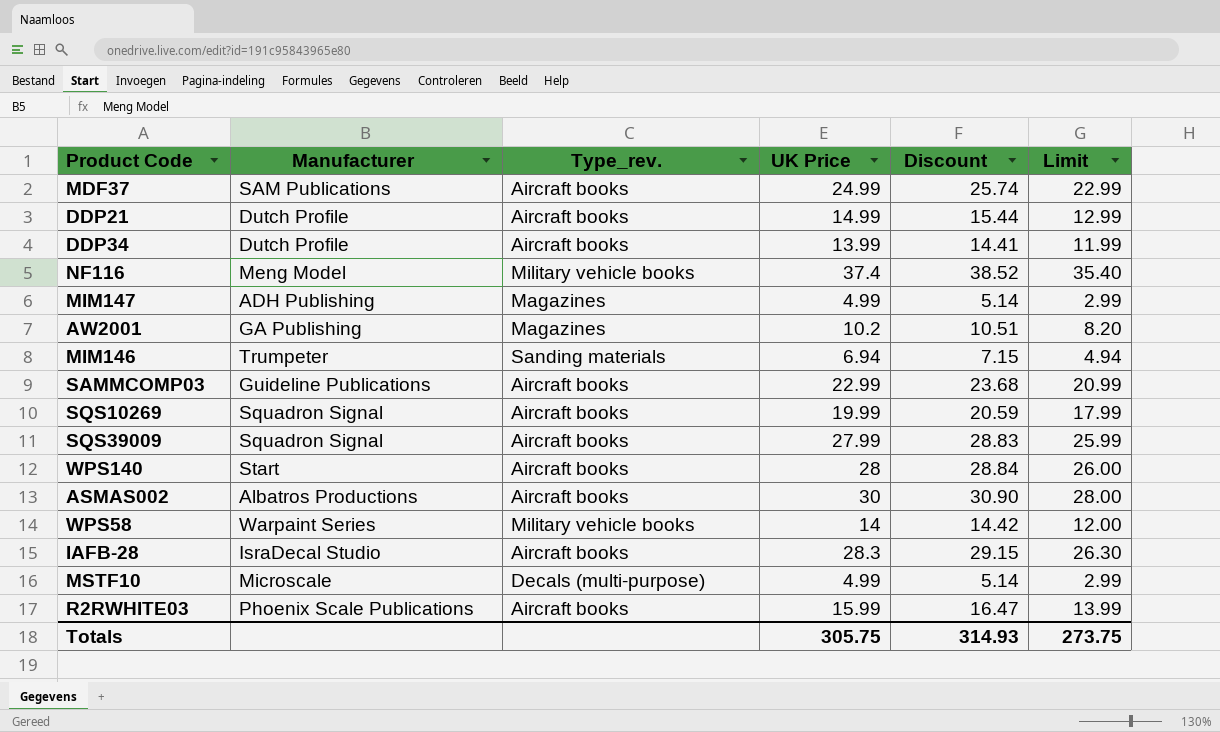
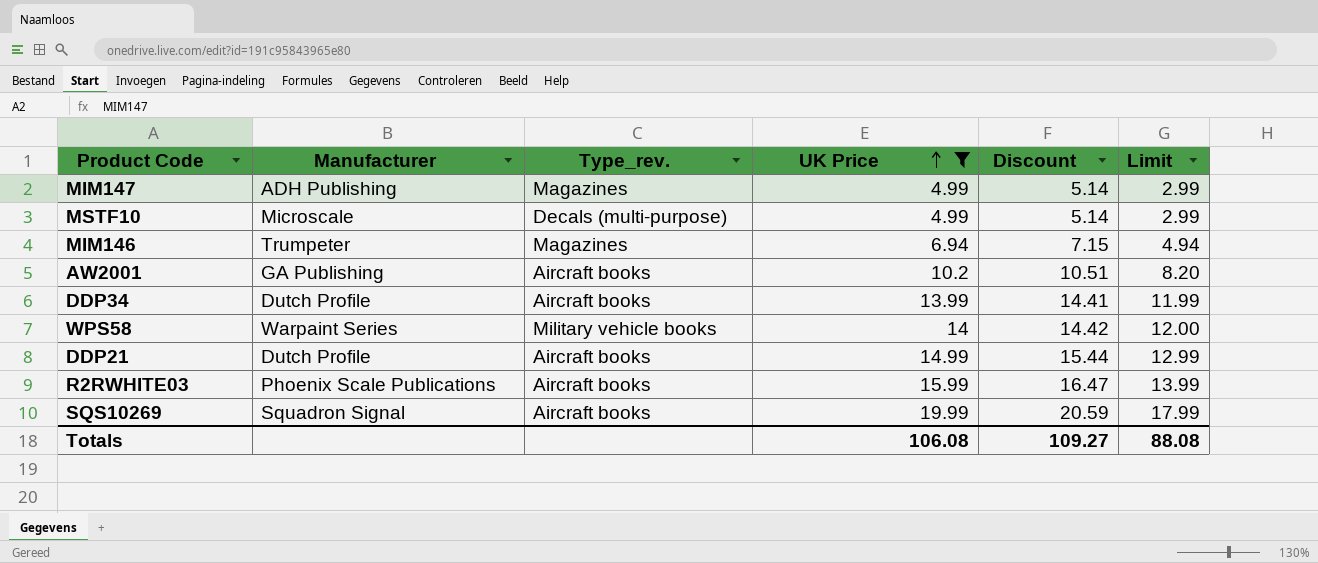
filter: none -> UK Price <= 19.99
row order: none -> UK Price ascending
MIM146 | Type_rev.: Sanding materials -> Magazines
AW2001 | Type_rev.: Magazines -> Aircraft books
Totals | UK Price: 305.75 -> 106.08
Totals | Discount: 314.93 -> 109.27
Totals | Limit: 273.75 -> 88.08

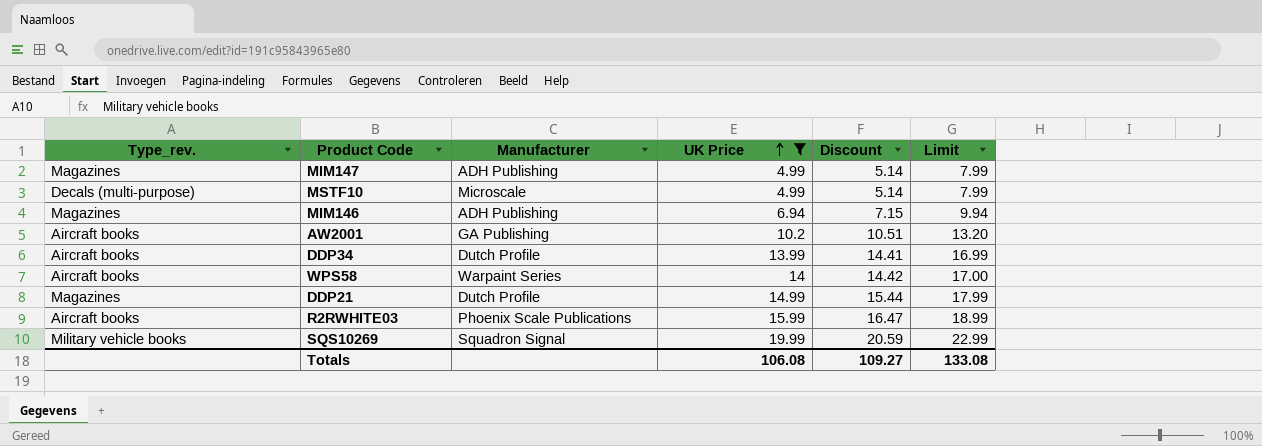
column Type_rev. | position: 3 -> 1
column Limit | formula: [UK Price] - 2 -> [UK Price] + 3
MIM146 | Manufacturer: Trumpeter -> ADH Publishing
WPS58 | Type_rev.: Military vehicle books -> Aircraft books
DDP21 | Type_rev.: Aircraft books -> Magazines
SQS10269 | Type_rev.: Aircraft books -> Military vehicle books
Totals | Limit: 88.08 -> 133.08

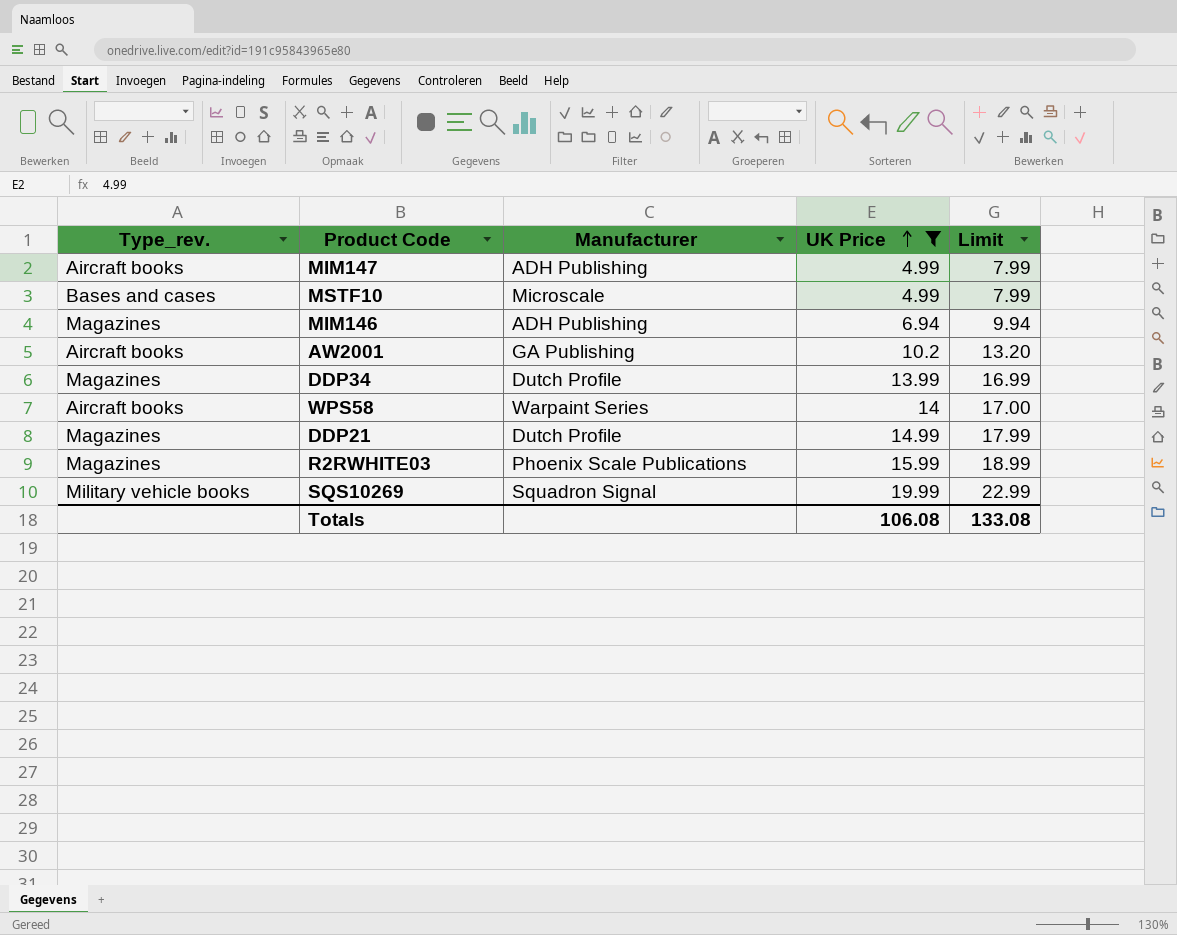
column Discount | formula: [UK Price] * 1.03 -> none
MIM147 | Type_rev.: Magazines -> Aircraft books
MSTF10 | Type_rev.: Decals (multi-purpose) -> Bases and cases
DDP34 | Type_rev.: Aircraft books -> Magazines
R2RWHITE03 | Type_rev.: Aircraft books -> Magazines

